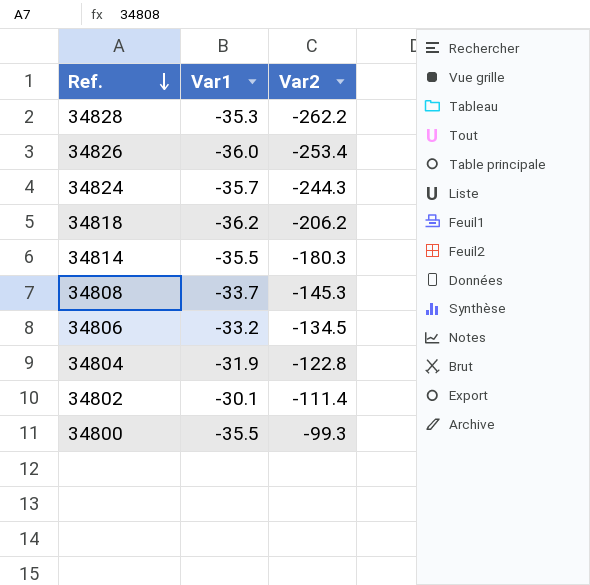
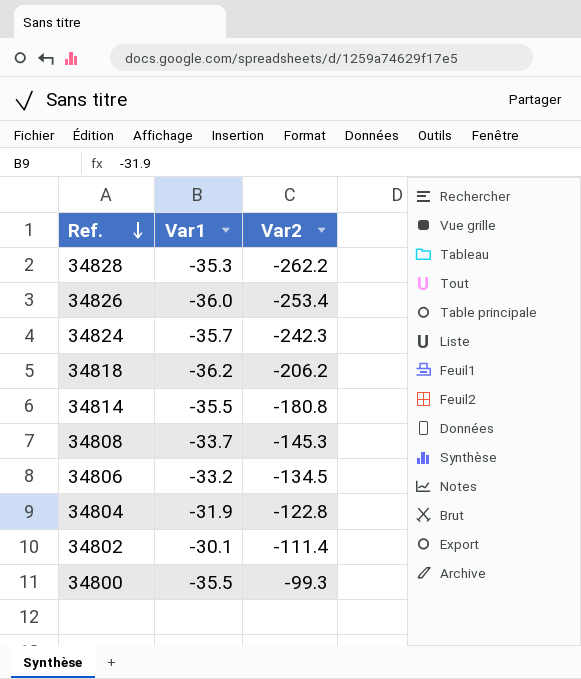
34824 | Var2: -244.3 -> -242.3
34814 | Var2: -180.3 -> -180.8

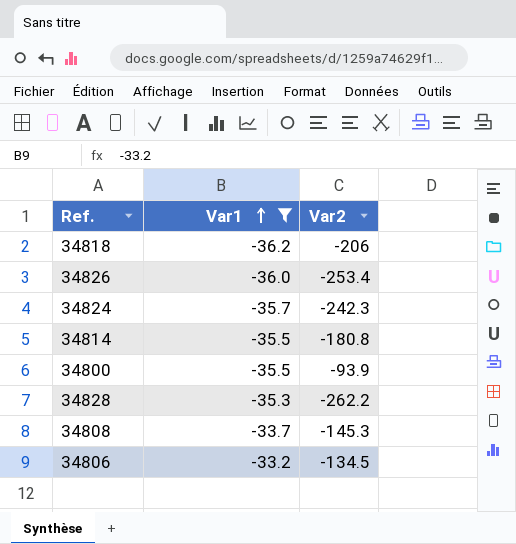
filter: none -> Var1 <= -33.2
row order: Ref. descending -> Var1 ascending
34818 | Var2: -206.2 -> -206
34800 | Var2: -99.3 -> -93.9

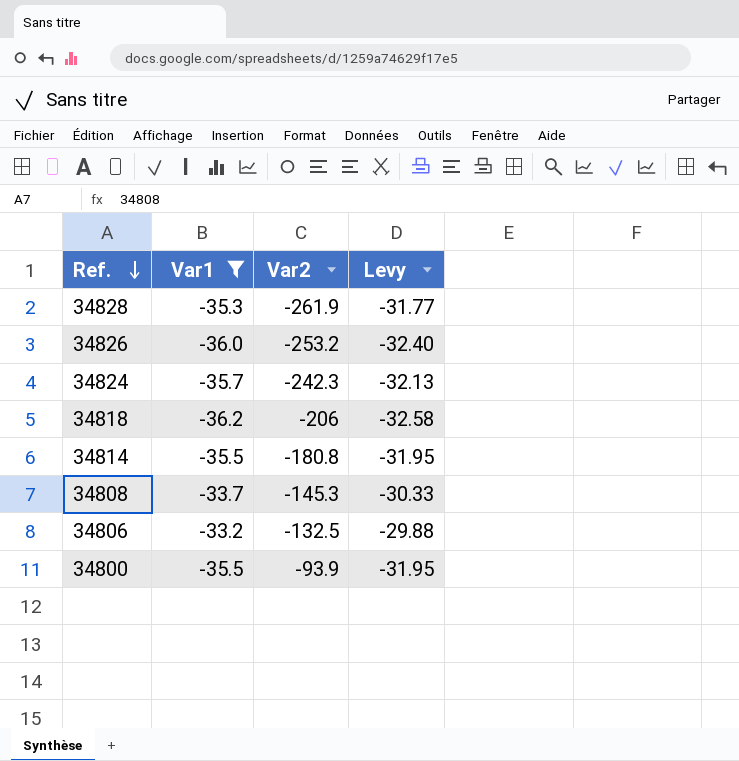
row order: Var1 ascending -> Ref. descending
column Levy | formula: none -> [Var1] * 0.9
34828 | Var2: -262.2 -> -261.9
34826 | Var2: -253.4 -> -253.2
34806 | Var2: -134.5 -> -132.5

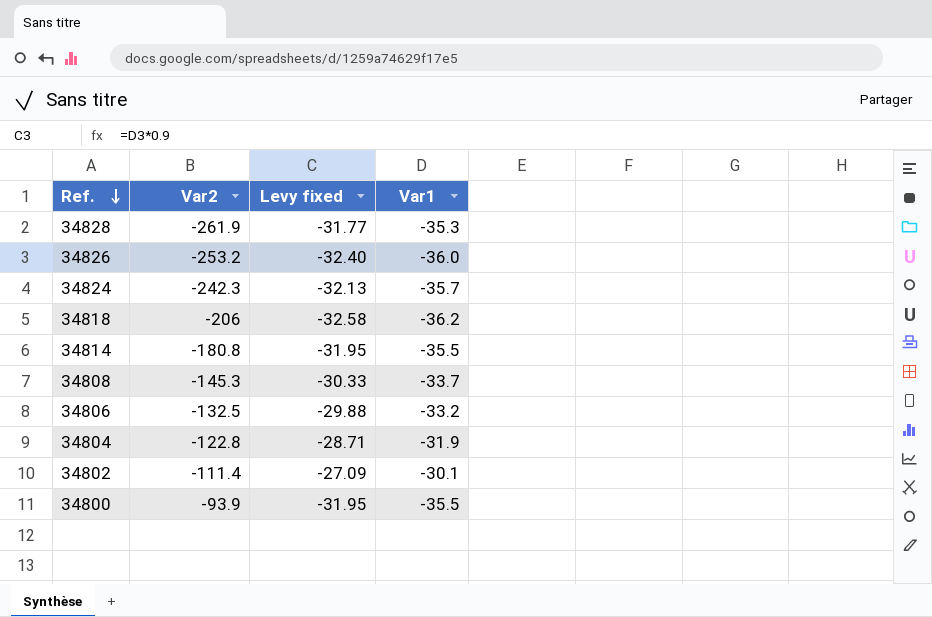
filter: Var1 <= -33.2 -> none
column name: Levy -> Levy fixed
column Var1 | position: 2 -> 4

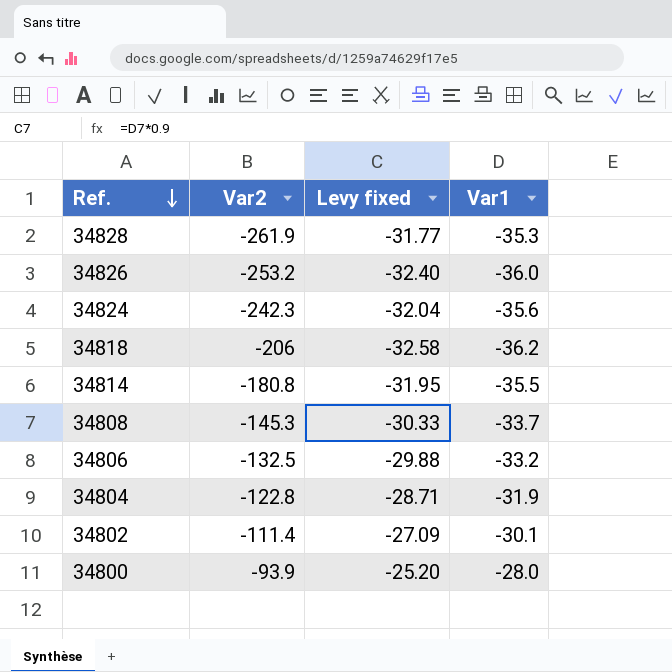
34824 | Levy fixed: -32.13 -> -32.04
34824 | Var1: -35.7 -> -35.6
34800 | Levy fixed: -31.95 -> -25.20
34800 | Var1: -35.5 -> -28.0

